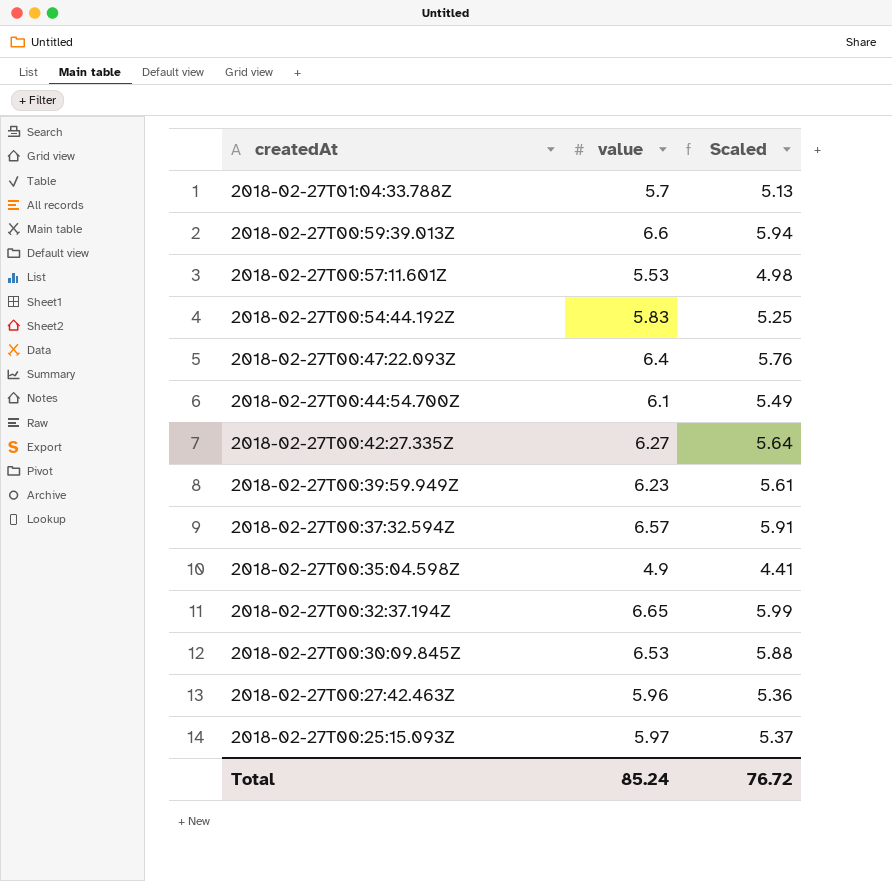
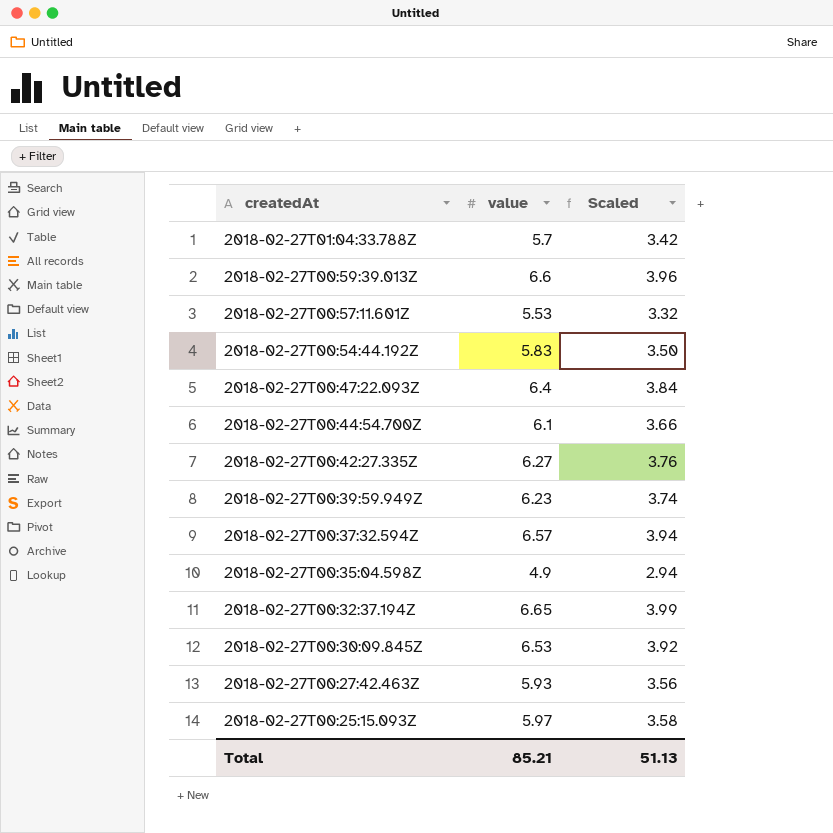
column Scaled | formula: [value] * 0.9 -> [value] * 0.6
2018-02-27T00:27:42.463Z | value: 5.96 -> 5.93
Total | value: 85.24 -> 85.21
Total | Scaled: 76.72 -> 51.13

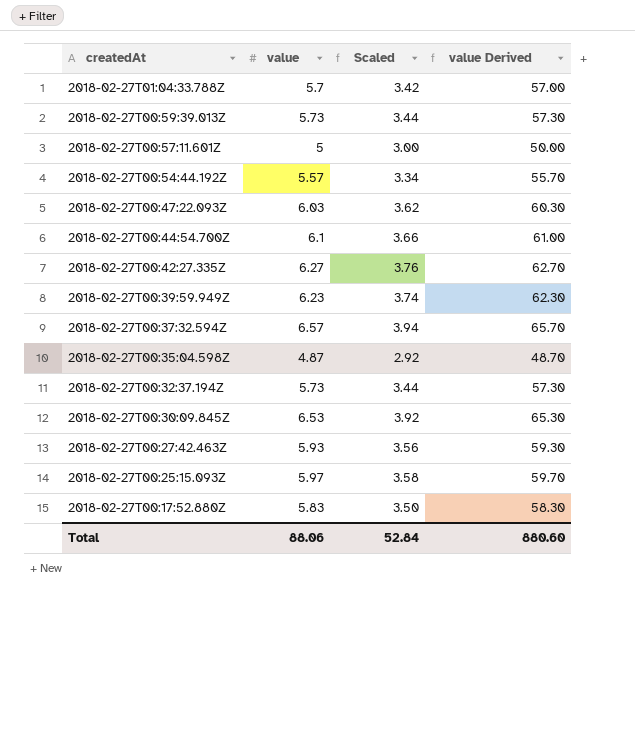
column value Derived | formula: none -> [value] * 10
2018-02-27T00:59:39.013Z | value: 6.6 -> 5.73
2018-02-27T00:59:39.013Z | Scaled: 3.96 -> 3.44
2018-02-27T00:57:11.601Z | value: 5.53 -> 5
2018-02-27T00:57:11.601Z | Scaled: 3.32 -> 3.00
2018-02-27T00:54:44.192Z | value: 5.83 -> 5.57
2018-02-27T00:54:44.192Z | Scaled: 3.50 -> 3.34
2018-02-27T00:47:22.093Z | value: 6.4 -> 6.03
2018-02-27T00:47:22.093Z | Scaled: 3.84 -> 3.62
2018-02-27T00:35:04.598Z | value: 4.9 -> 4.87
2018-02-27T00:35:04.598Z | Scaled: 2.94 -> 2.92
2018-02-27T00:32:37.194Z | value: 6.65 -> 5.73
2018-02-27T00:32:37.194Z | Scaled: 3.99 -> 3.44
row 2018-02-27T00:17:52.880Z: none -> 5.83 | 3.50 | 58.30
Total | value: 85.21 -> 88.06
Total | Scaled: 51.13 -> 52.84

